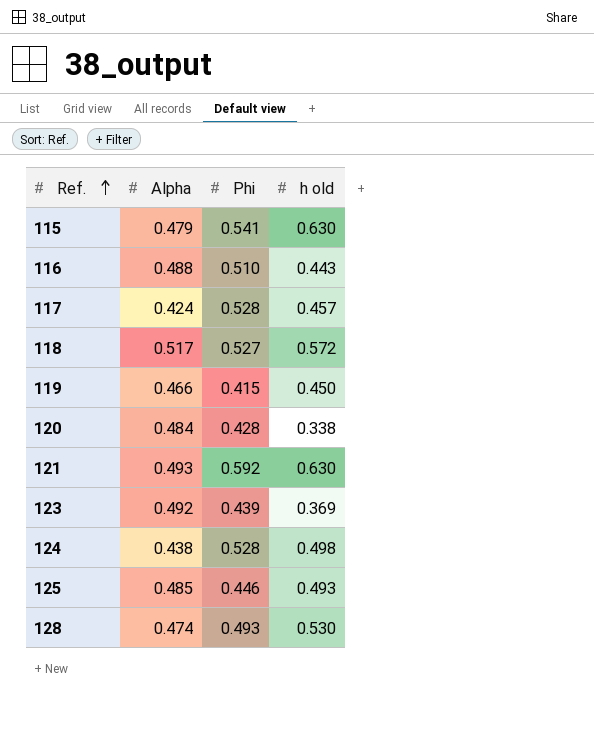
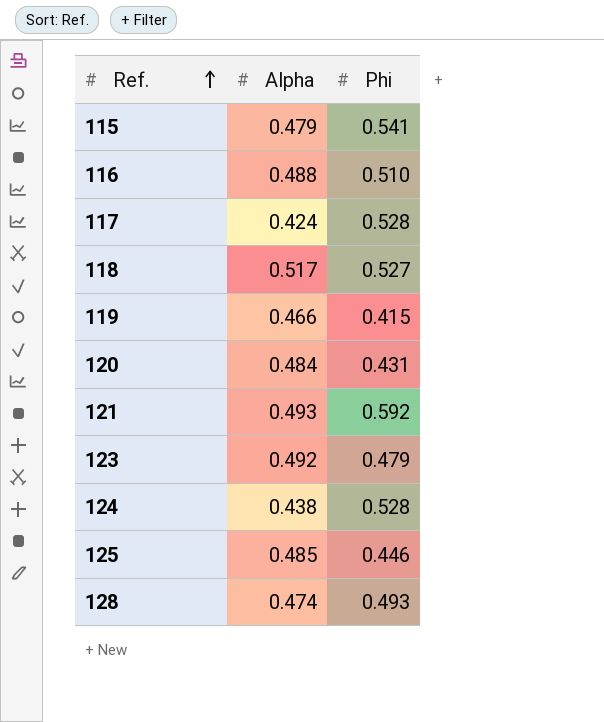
column h old | position: 4 -> none
120 | Phi: 0.428 -> 0.431
123 | Phi: 0.439 -> 0.479

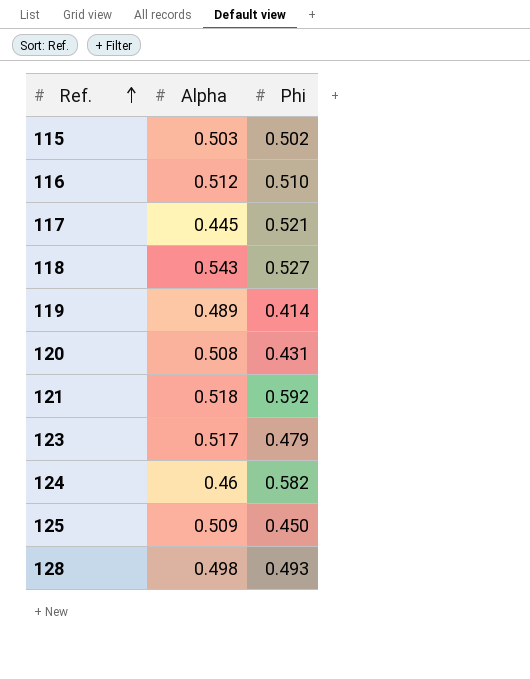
115 | Alpha: 0.479 -> 0.503
115 | Phi: 0.541 -> 0.502
116 | Alpha: 0.488 -> 0.512
117 | Alpha: 0.424 -> 0.445
117 | Phi: 0.528 -> 0.521
118 | Alpha: 0.517 -> 0.543
119 | Alpha: 0.466 -> 0.489
119 | Phi: 0.415 -> 0.414
120 | Alpha: 0.484 -> 0.508
121 | Alpha: 0.493 -> 0.518
123 | Alpha: 0.492 -> 0.517
124 | Alpha: 0.438 -> 0.46
124 | Phi: 0.528 -> 0.582
125 | Alpha: 0.485 -> 0.509
125 | Phi: 0.446 -> 0.450
128 | Alpha: 0.474 -> 0.498

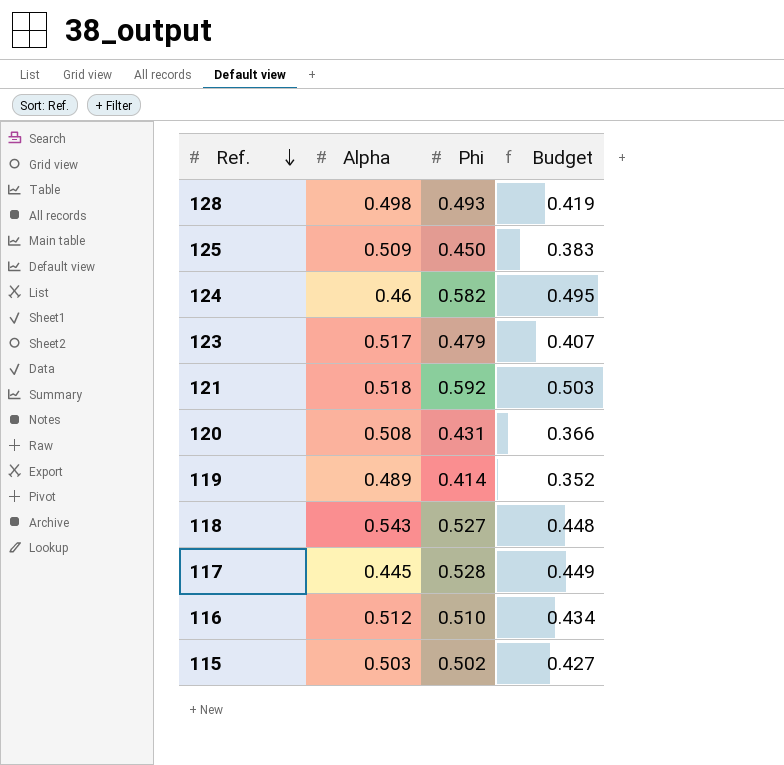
row order: Ref. ascending -> Ref. descending
column Budget | formula: none -> [Phi] * 0.85
117 | Phi: 0.521 -> 0.528

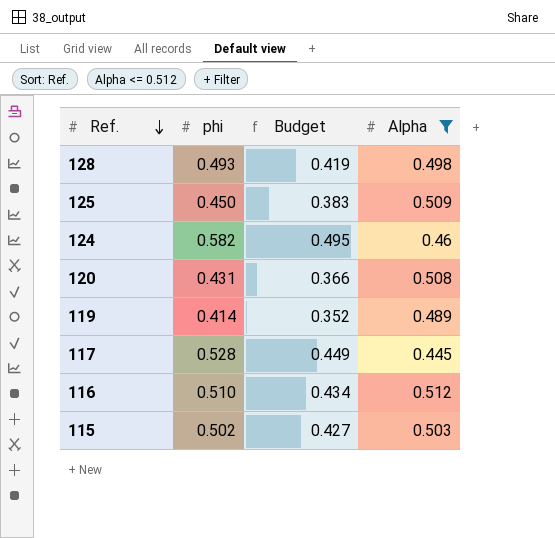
filter: none -> Alpha <= 0.512
column name: Phi -> phi
column Alpha | position: 2 -> 4

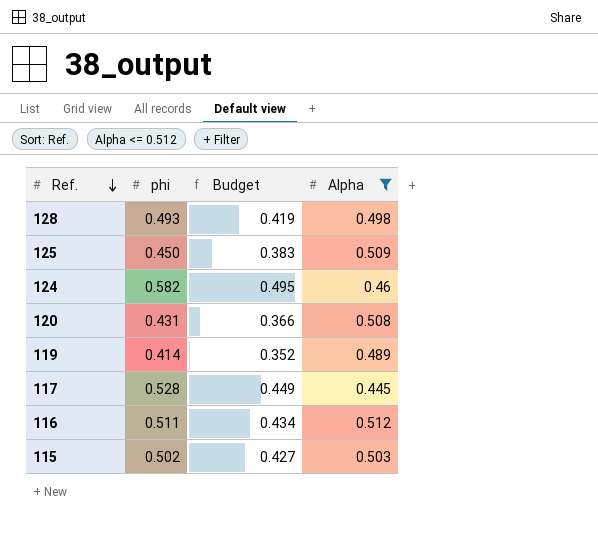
116 | phi: 0.510 -> 0.511

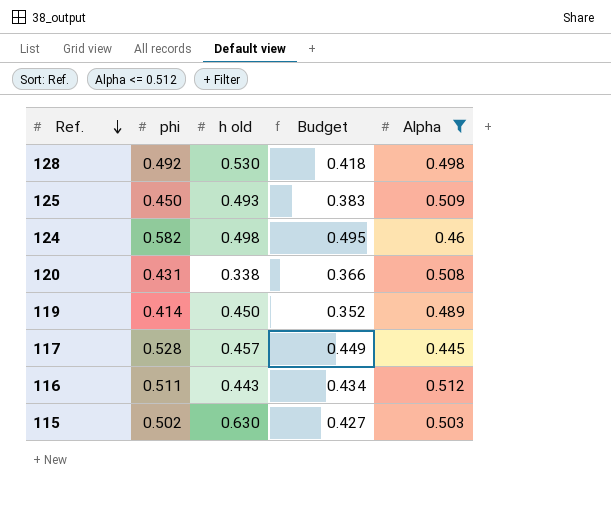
column h old | position: none -> 3
128 | phi: 0.493 -> 0.492
128 | Budget: 0.419 -> 0.418

